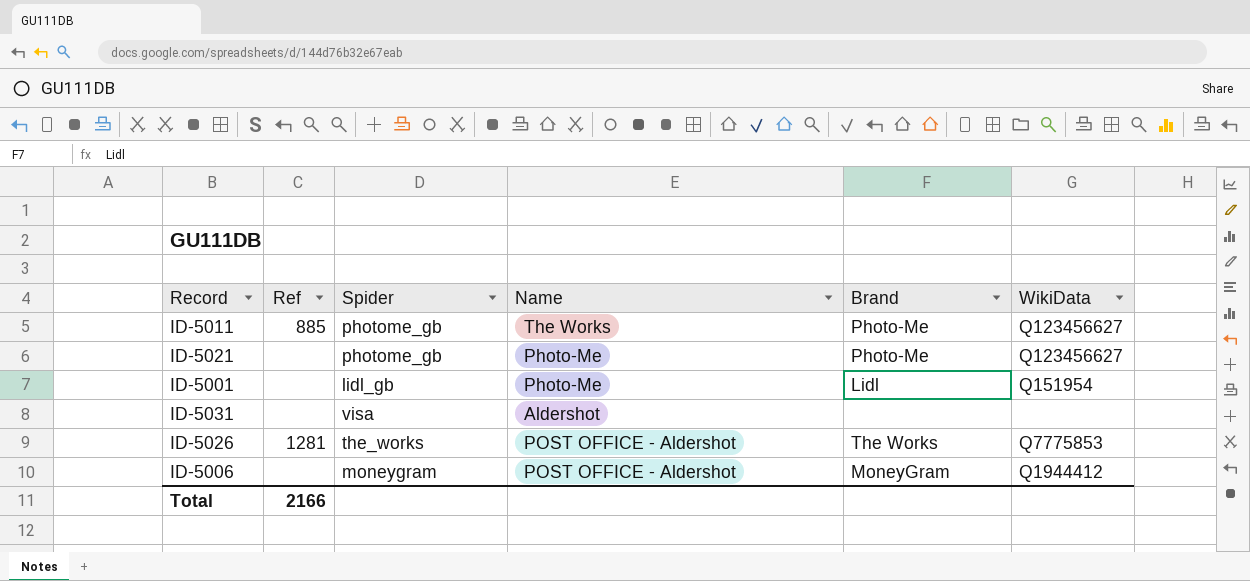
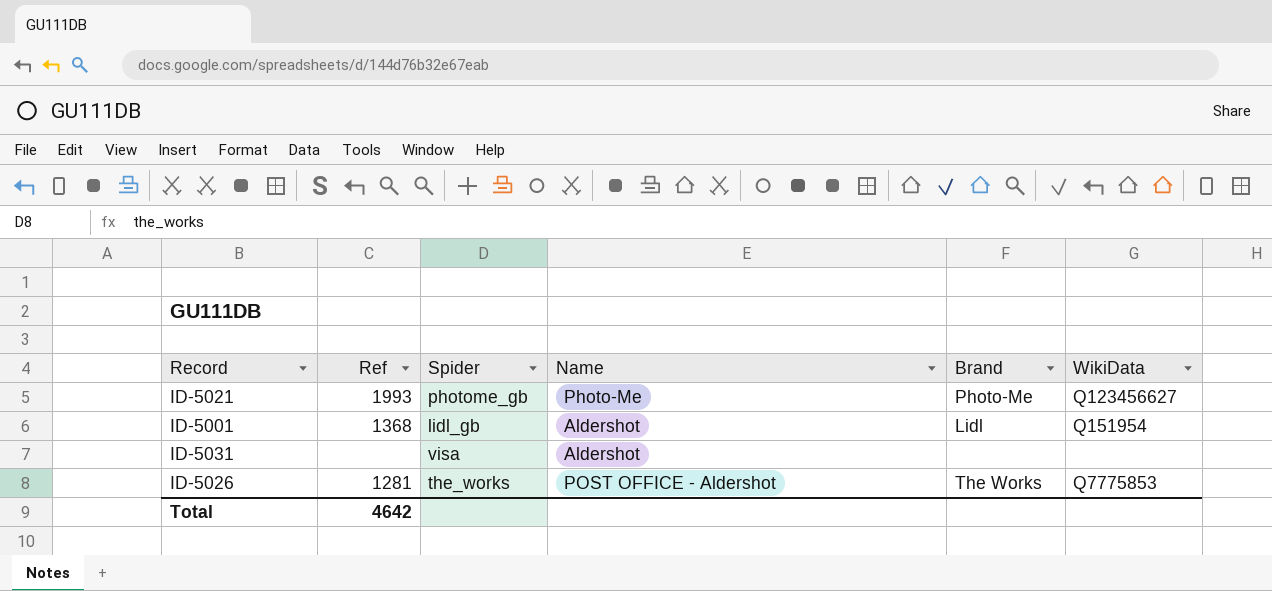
row ID-5011: 885 | photome_gb | The Works | Photo-Me | Q123456627 -> none
row ID-5006: none | moneygram | POST OFFICE - Aldershot | MoneyGram | Q1944412 -> none
ID-5021 | Ref: none -> 1993
ID-5001 | Ref: none -> 1368
ID-5001 | Name: Photo-Me -> Aldershot
Total | Ref: 2166 -> 4642

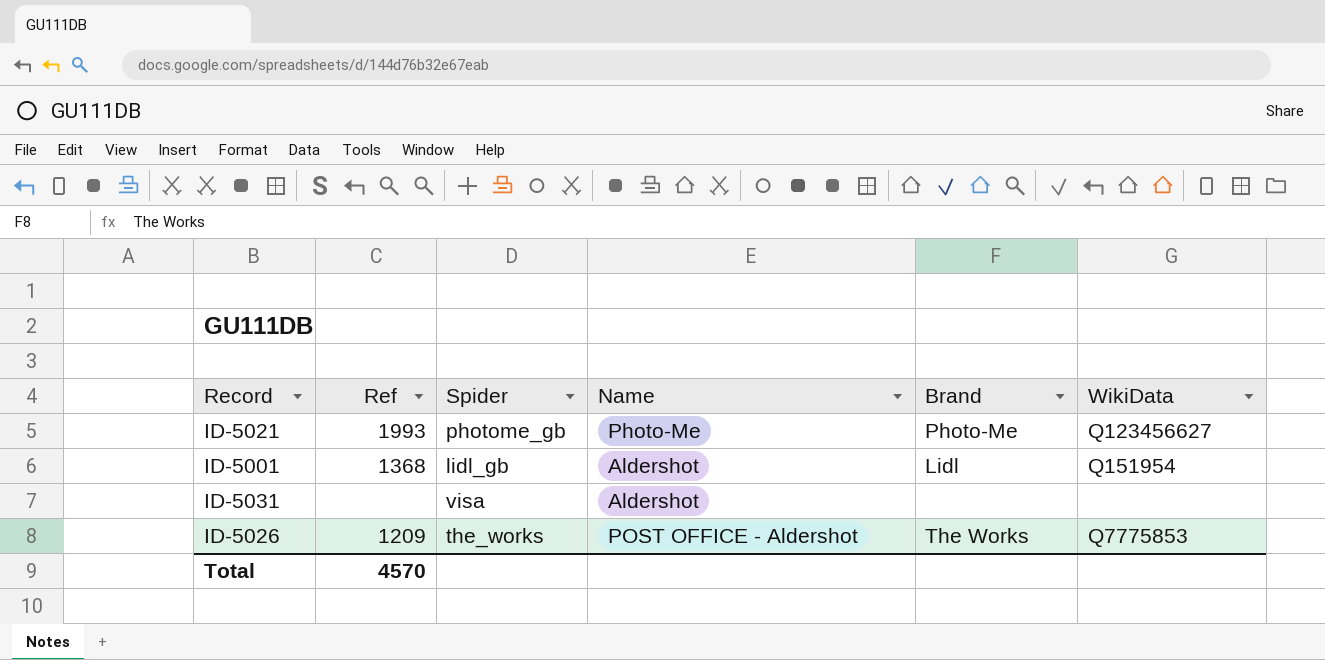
ID-5026 | Ref: 1281 -> 1209
Total | Ref: 4642 -> 4570

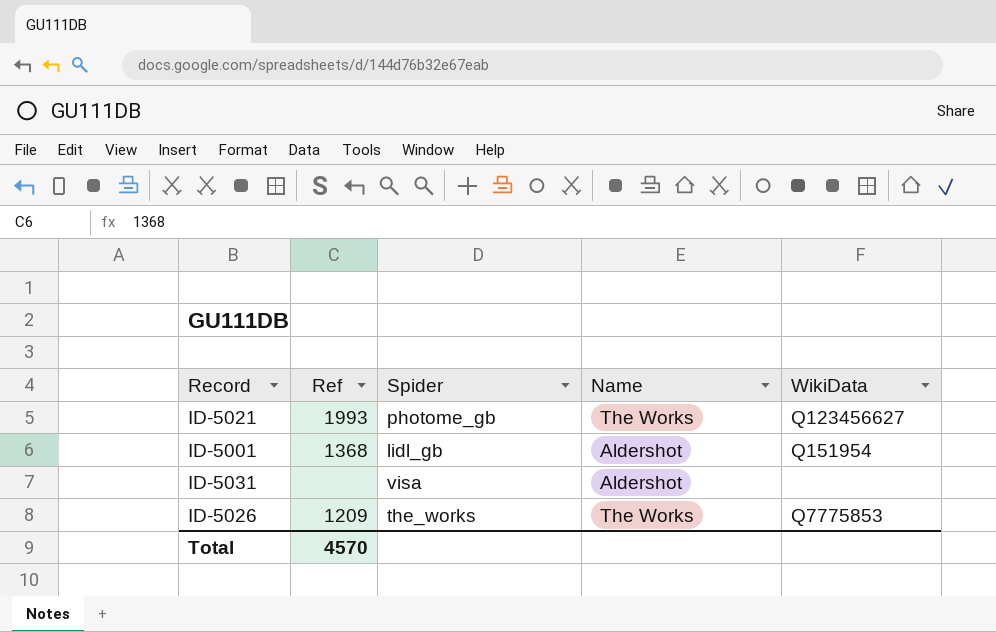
column Brand | position: 5 -> none
ID-5021 | Name: Photo-Me -> The Works
ID-5026 | Name: POST OFFICE - Aldershot -> The Works

